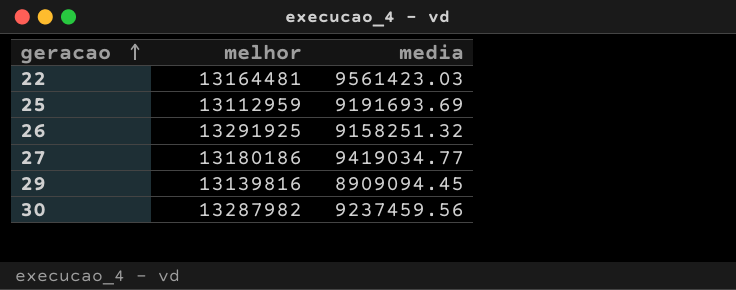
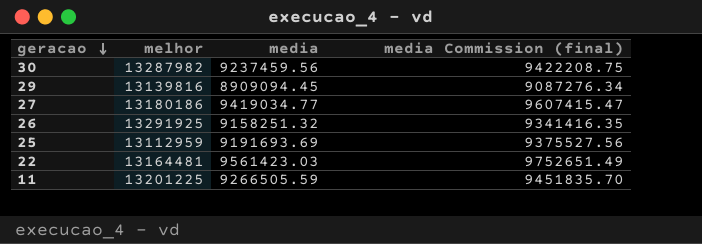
row order: geracao ascending -> geracao descending
column media Commission (final) | formula: none -> [media] * 1.02
row 11: none -> 13201225 | 9266505.59 | 9451835.70

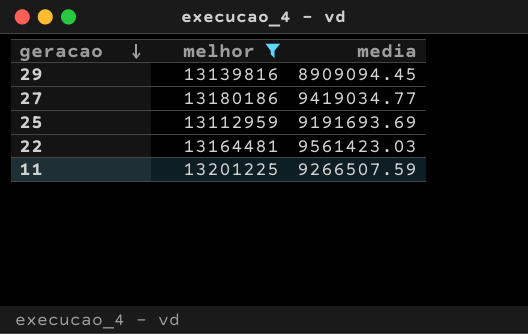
filter: none -> melhor <= 13201225
column media Commission (final) | formula: [media] * 1.02 -> none
11 | media: 9266505.59 -> 9266507.59

